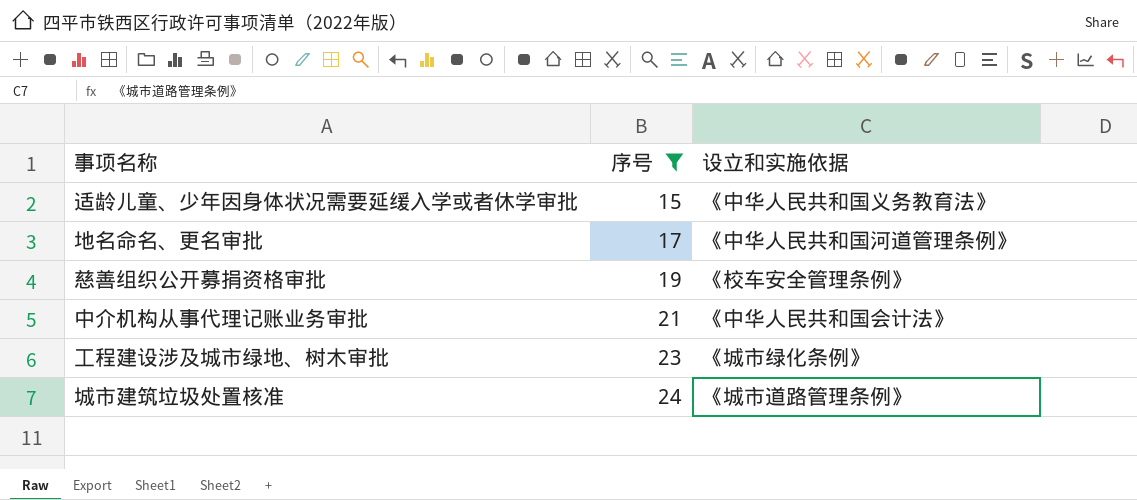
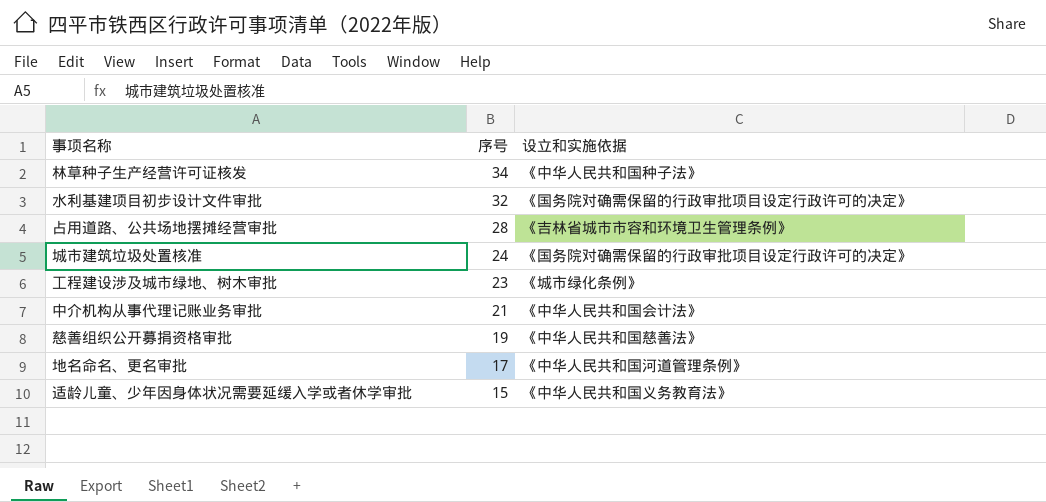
filter: 序号 <= 24 -> none
row order: 序号 ascending -> 序号 descending
城市建筑垃圾处置核准 | 设立和实施依据: 《城市道路管理条例》 -> 《国务院对确需保留的行政审批项目设定行政许可的决定》
慈善组织公开募捐资格审批 | 设立和实施依据: 《校车安全管理条例》 -> 《中华人民共和国慈善法》

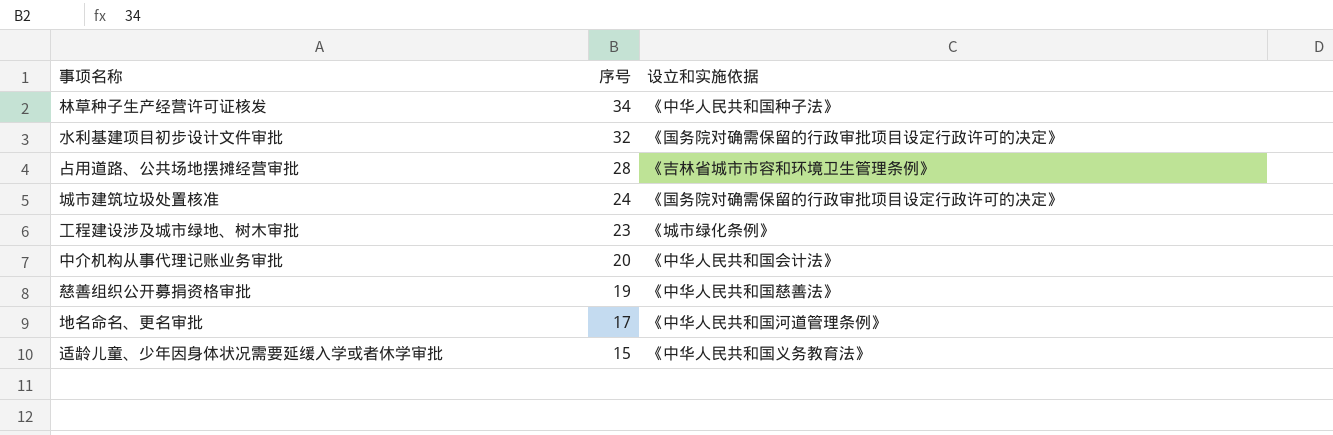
中介机构从事代理记账业务审批 | 序号: 21 -> 20

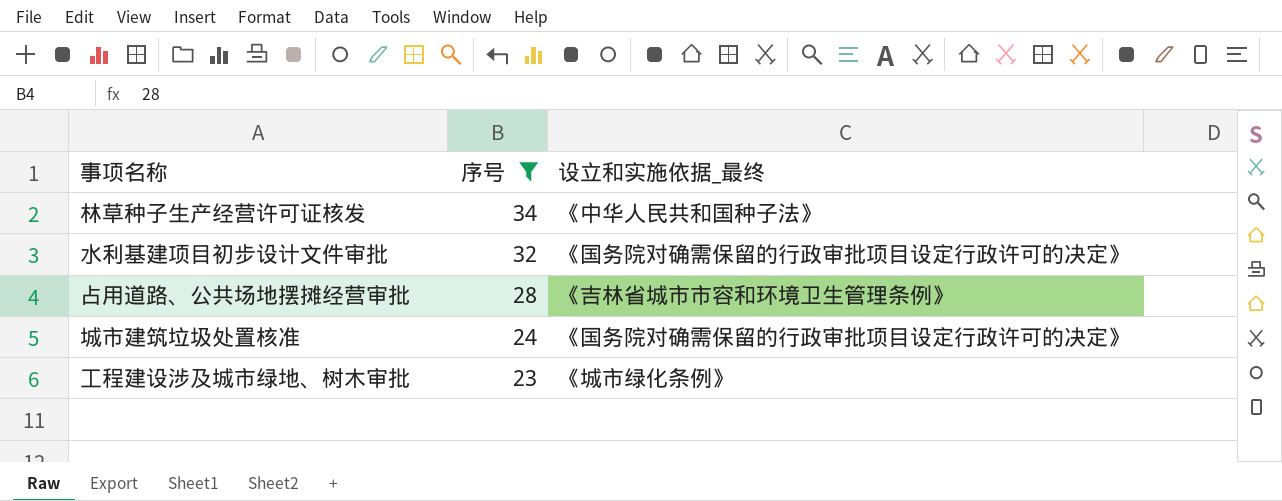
filter: none -> 序号 >= 23
column name: 设立和实施依据 -> 设立和实施依据_最终

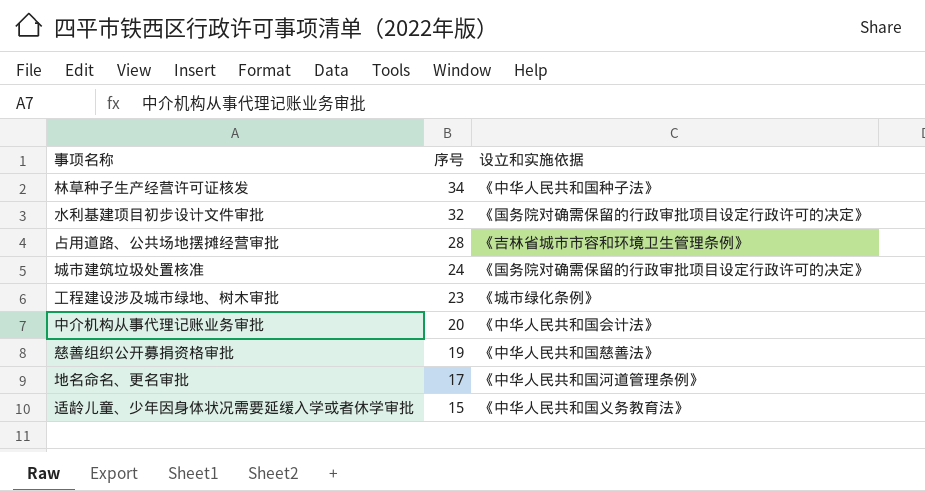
filter: 序号 >= 23 -> none
column name: 设立和实施依据_最终 -> 设立和实施依据

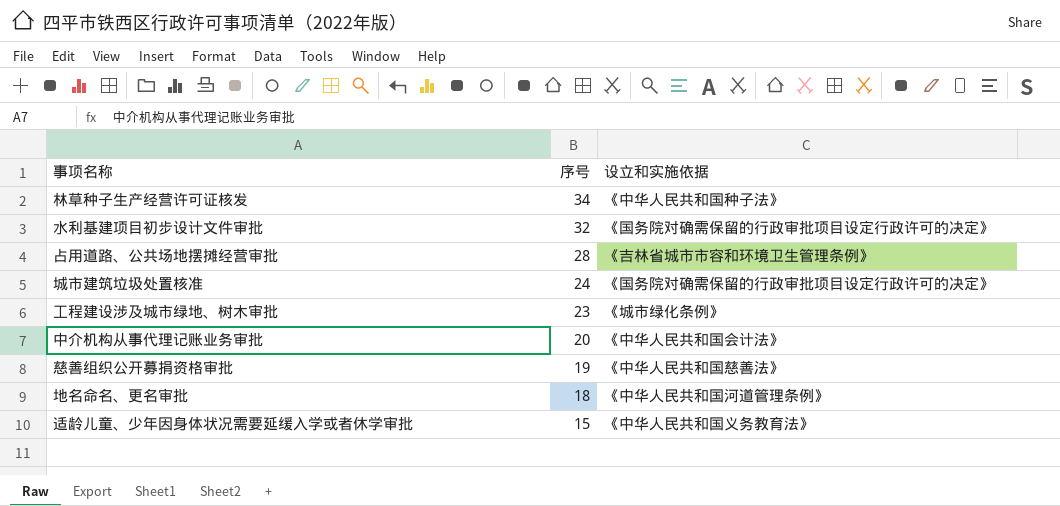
地名命名、更名审批 | 序号: 17 -> 18

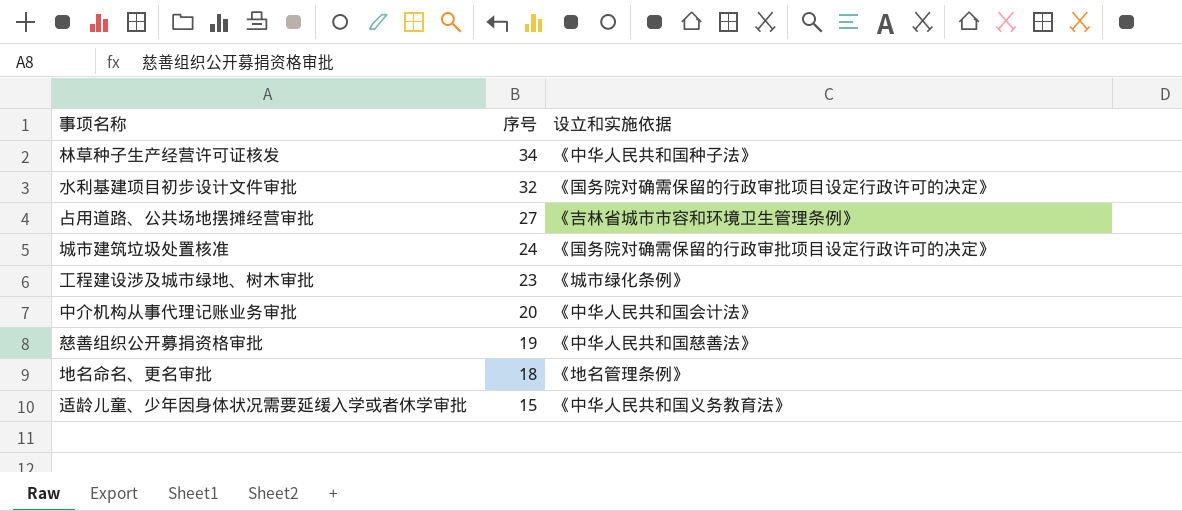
占用道路、公共场地摆摊经营审批 | 序号: 28 -> 27
地名命名、更名审批 | 设立和实施依据: 《中华人民共和国河道管理条例》 -> 《地名管理条例》

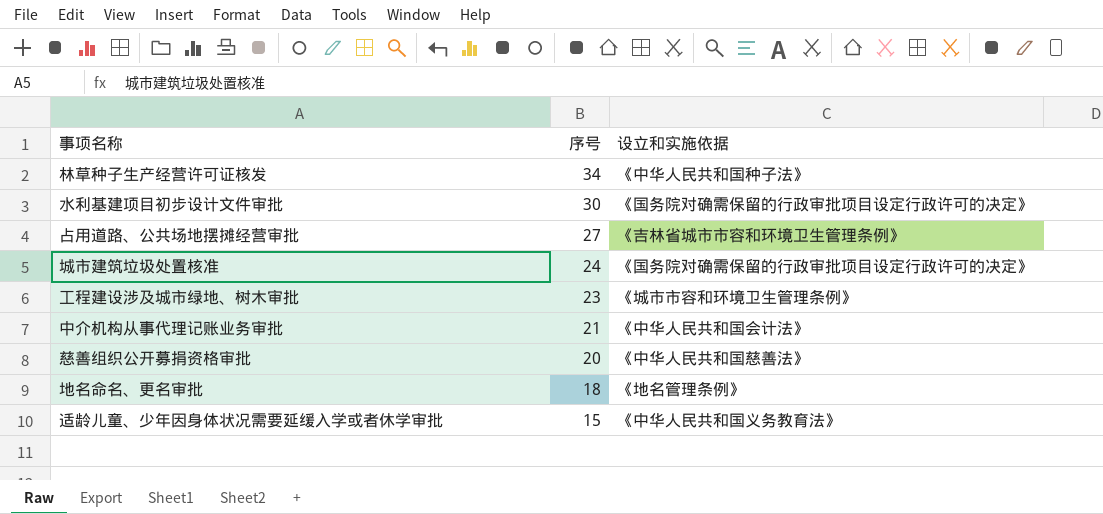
水利基建项目初步设计文件审批 | 序号: 32 -> 30
工程建设涉及城市绿地、树木审批 | 设立和实施依据: 《城市绿化条例》 -> 《城市市容和环境卫生管理条例》
中介机构从事代理记账业务审批 | 序号: 20 -> 21
慈善组织公开募捐资格审批 | 序号: 19 -> 20

